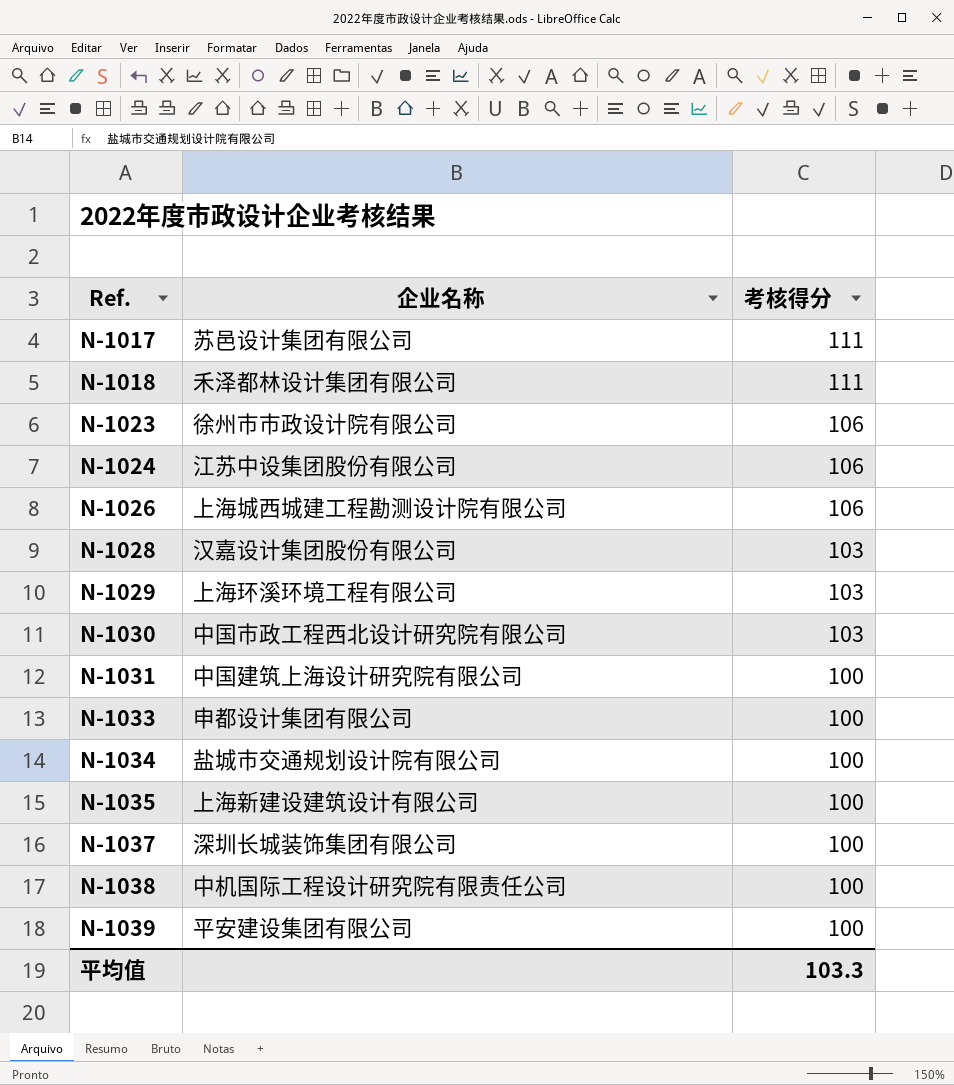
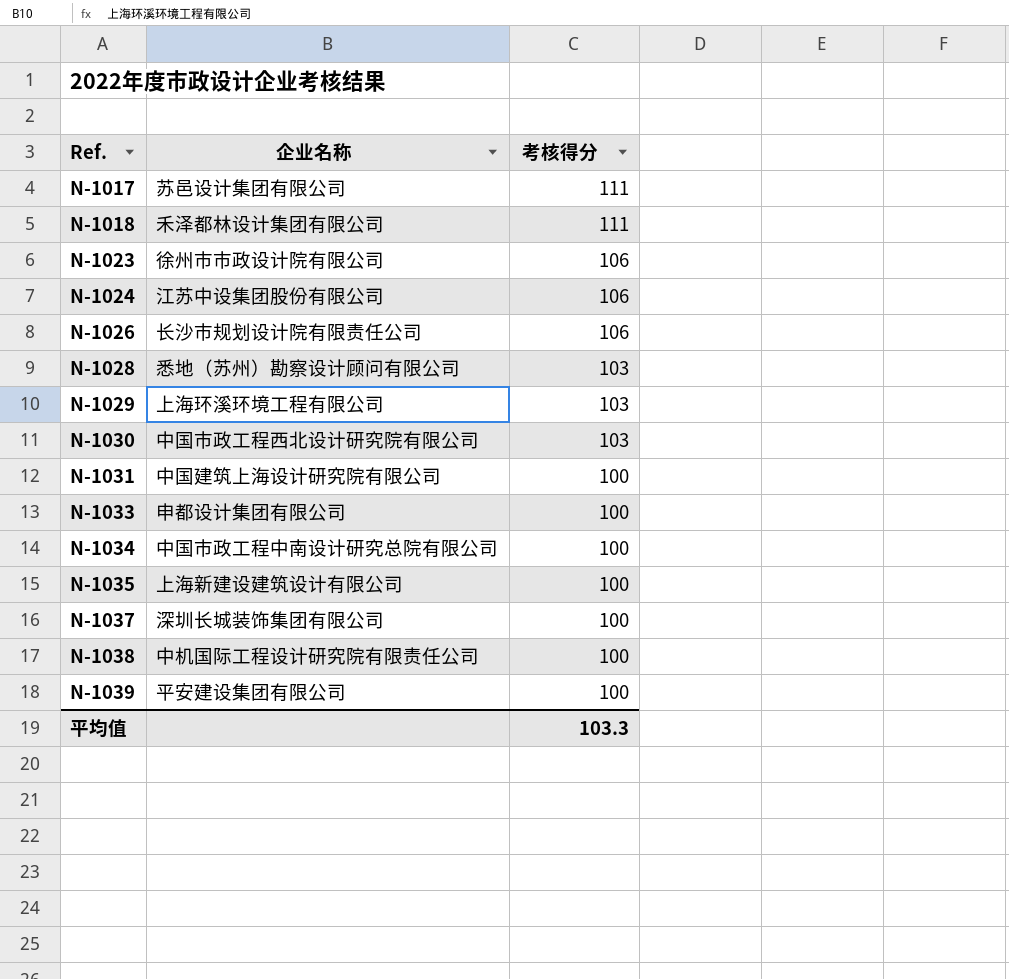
N-1026 | 企业名称: 上海城西城建工程勘测设计院有限公司 -> 长沙市规划设计院有限责任公司
N-1028 | 企业名称: 汉嘉设计集团股份有限公司 -> 悉地（苏州）勘察设计顾问有限公司
N-1034 | 企业名称: 盐城市交通规划设计院有限公司 -> 中国市政工程中南设计研究总院有限公司

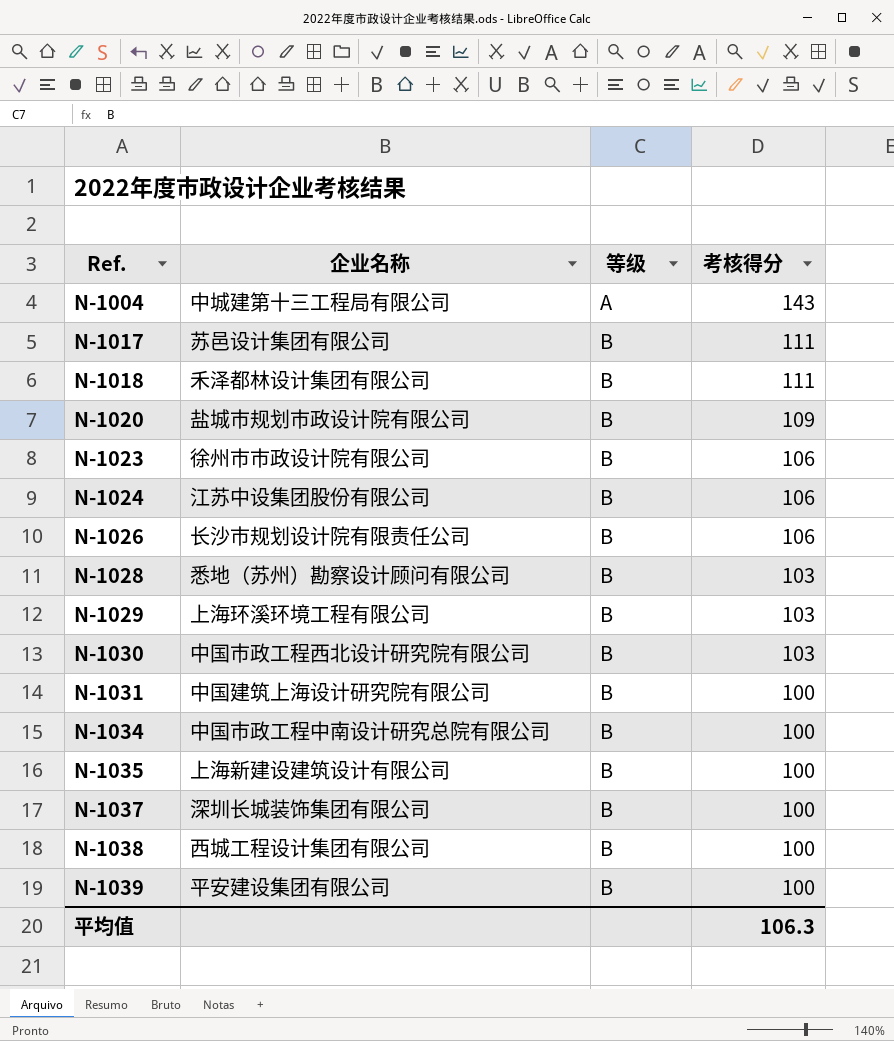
column 等级 | position: none -> 3
row N-1033: 申都设计集团有限公司 | 100 -> none
row N-1004: none -> 中城建第十三工程局有限公司 | A | 143
row N-1020: none -> 盐城市规划市政设计院有限公司 | B | 109
N-1038 | 企业名称: 中机国际工程设计研究院有限责任公司 -> 西城工程设计集团有限公司
平均值 | 考核得分: 103.3 -> 106.3

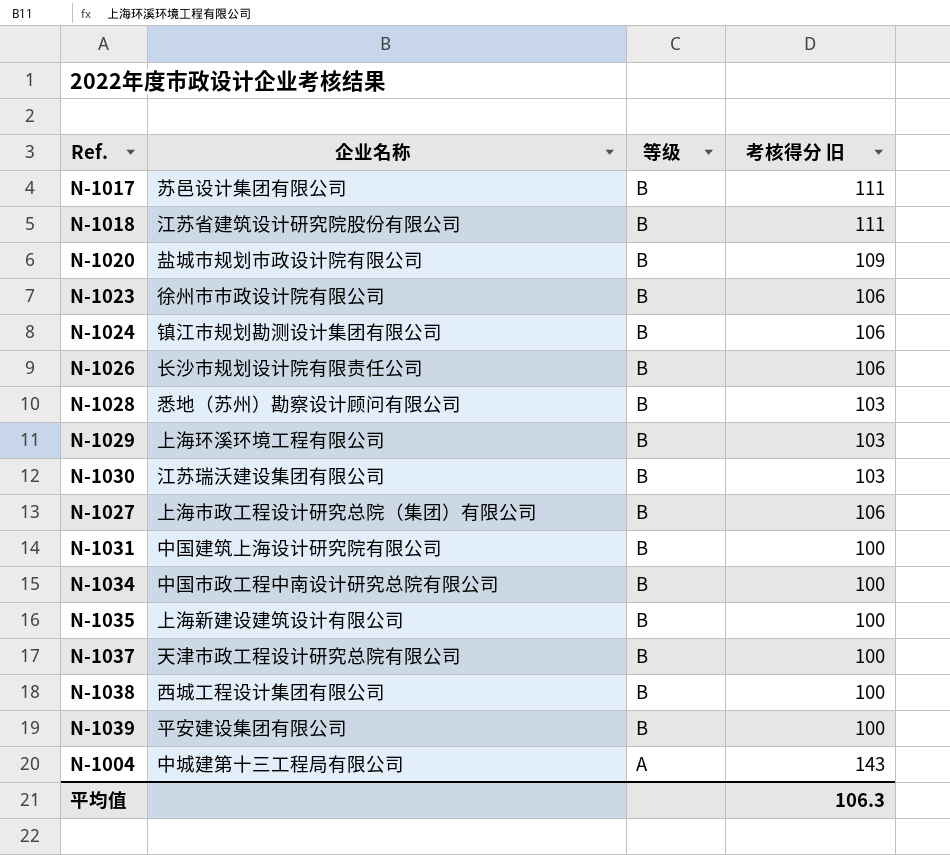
row order: Ref. ascending -> 等级 descending
column name: 考核得分 -> 考核得分 旧
N-1018 | 企业名称: 禾泽都林设计集团有限公司 -> 江苏省建筑设计研究院股份有限公司
N-1024 | 企业名称: 江苏中设集团股份有限公司 -> 镇江市规划勘测设计集团有限公司
N-1030 | 企业名称: 中国市政工程西北设计研究院有限公司 -> 江苏瑞沃建设集团有限公司
row N-1027: none -> 上海市政工程设计研究总院（集团）有限公司 | B | 106
N-1037 | 企业名称: 深圳长城装饰集团有限公司 -> 天津市政工程设计研究总院有限公司

